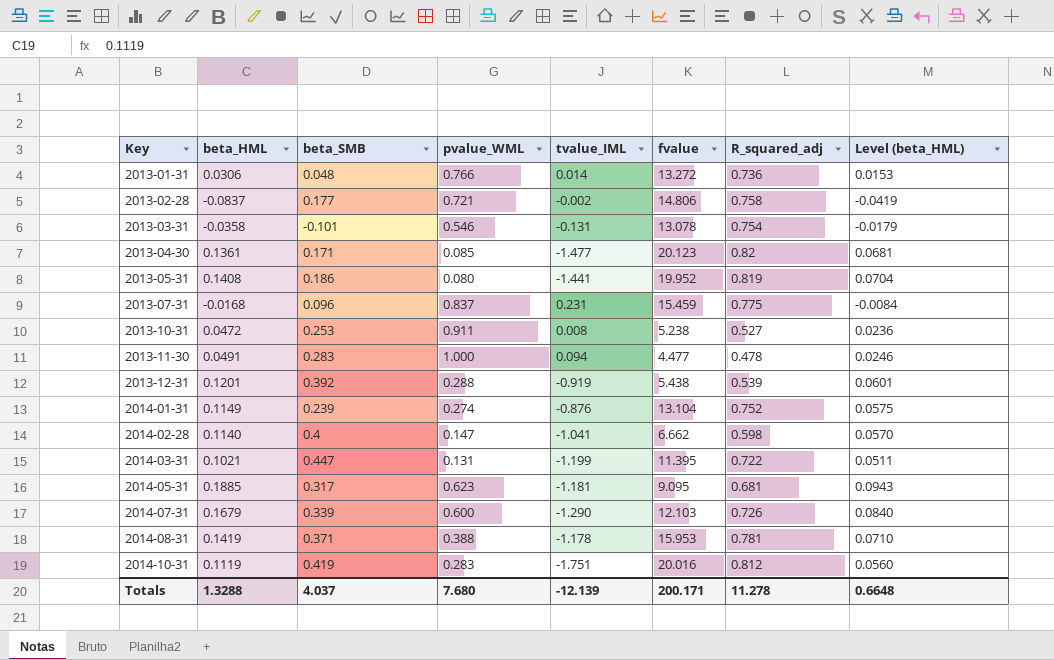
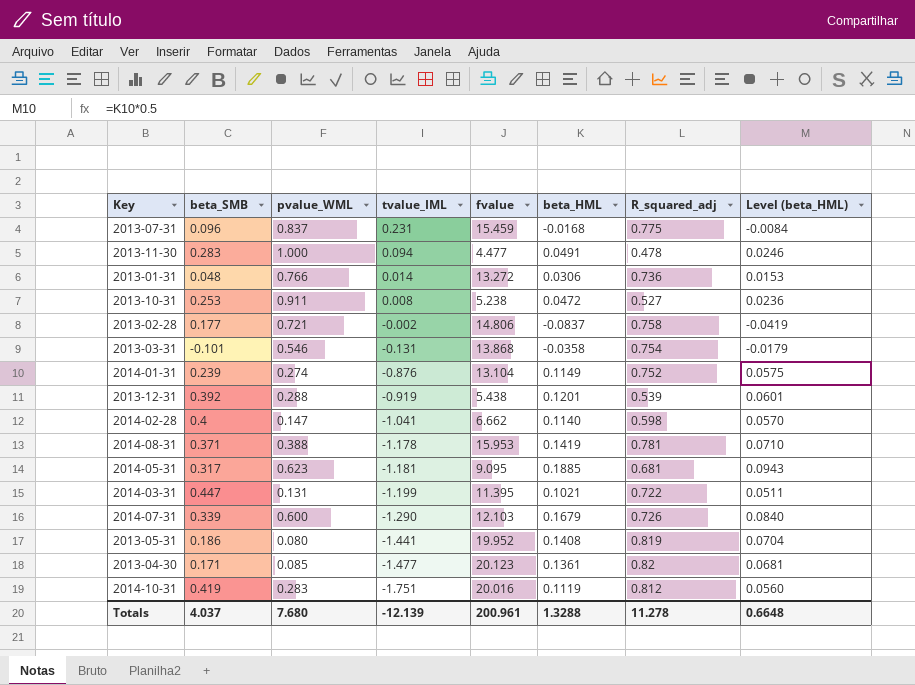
row order: Key ascending -> tvalue_IML descending
column beta_HML | position: 2 -> 6
2013-03-31 | fvalue: 13.078 -> 13.868
Totals | fvalue: 200.171 -> 200.961

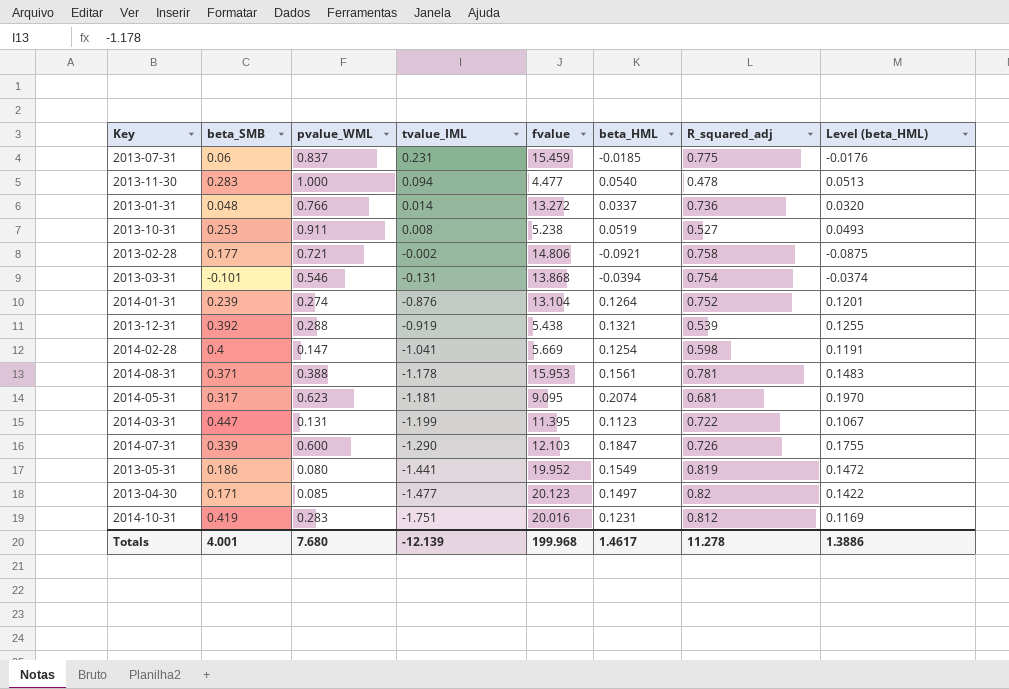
column Level (beta_HML) | formula: [beta_HML] * 0.5 -> [beta_HML] * 0.95
2013-07-31 | beta_SMB: 0.096 -> 0.06
2013-07-31 | beta_HML: -0.0168 -> -0.0185
2013-11-30 | beta_HML: 0.0491 -> 0.0540
2013-01-31 | beta_HML: 0.0306 -> 0.0337
2013-10-31 | beta_HML: 0.0472 -> 0.0519
2013-02-28 | beta_HML: -0.0837 -> -0.0921
2013-03-31 | beta_HML: -0.0358 -> -0.0394
2014-01-31 | beta_HML: 0.1149 -> 0.1264
2013-12-31 | beta_HML: 0.1201 -> 0.1321
2014-02-28 | fvalue: 6.662 -> 5.669
2014-02-28 | beta_HML: 0.1140 -> 0.1254
2014-08-31 | beta_HML: 0.1419 -> 0.1561
2014-05-31 | beta_HML: 0.1885 -> 0.2074
2014-03-31 | beta_HML: 0.1021 -> 0.1123
2014-07-31 | beta_HML: 0.1679 -> 0.1847
2013-05-31 | beta_HML: 0.1408 -> 0.1549
2013-04-30 | beta_HML: 0.1361 -> 0.1497
2014-10-31 | beta_HML: 0.1119 -> 0.1231
Totals | beta_SMB: 4.037 -> 4.001
Totals | fvalue: 200.961 -> 199.968
Totals | beta_HML: 1.3288 -> 1.4617
Totals | Level (beta_HML): 0.6648 -> 1.3886

